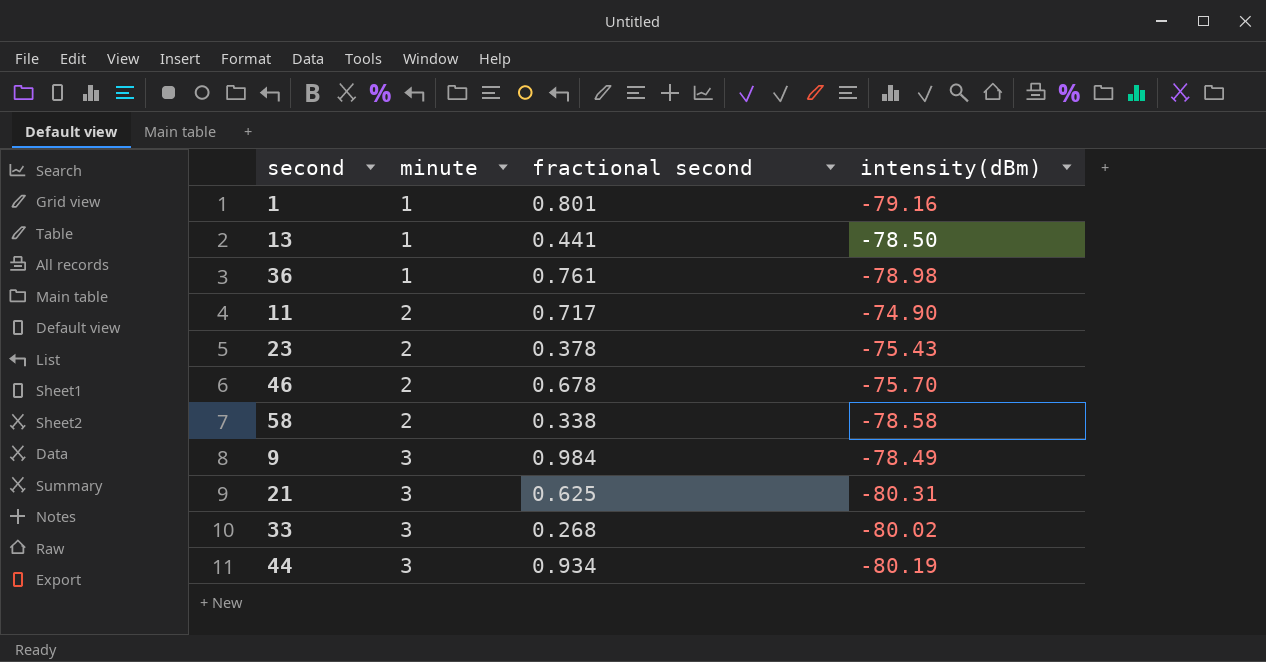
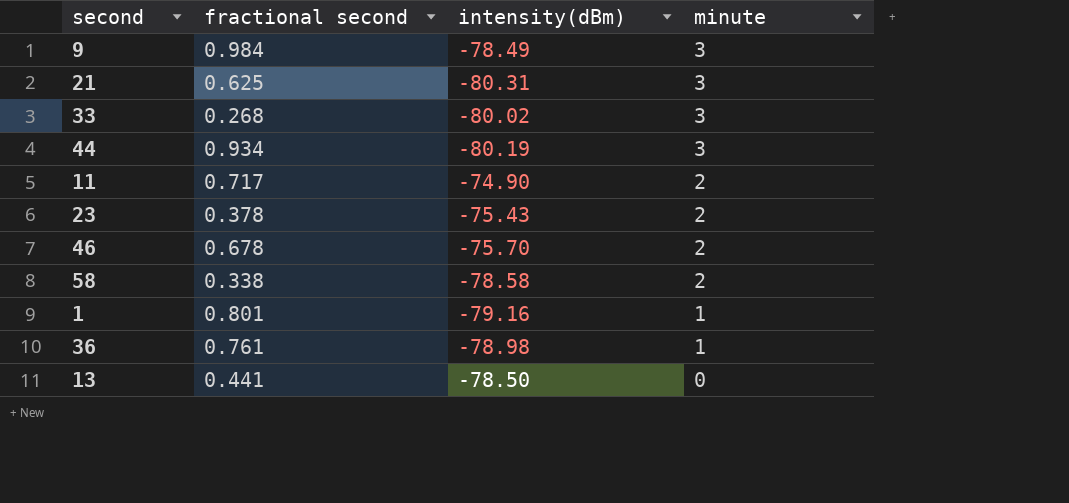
row order: minute ascending -> minute descending
column minute | position: 2 -> 4
13 | minute: 1 -> 0

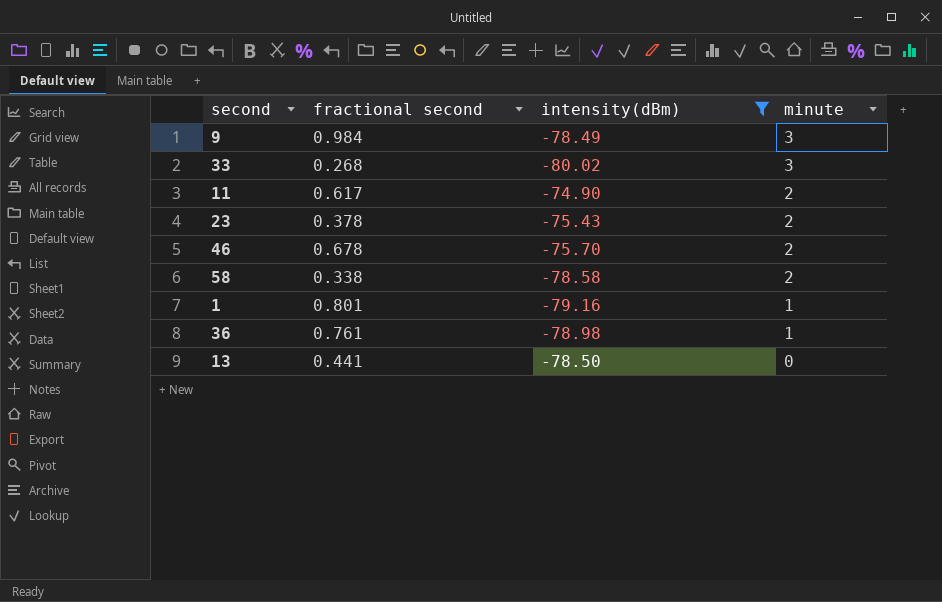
filter: none -> intensity(dBm) >= -80.02
11 | fractional second: 0.717 -> 0.617

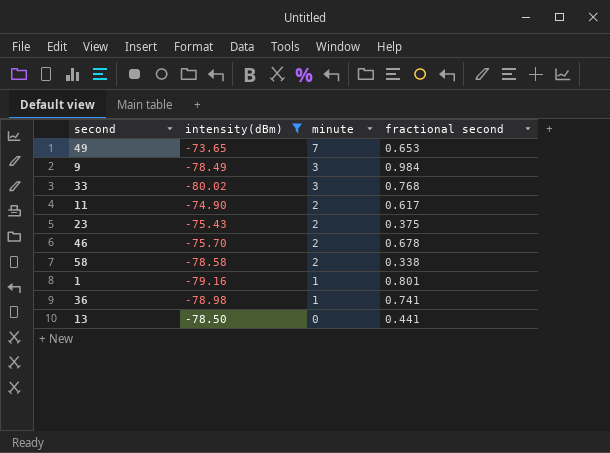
column fractional second | position: 2 -> 4
row 49: none -> -73.65 | 7 | 0.653
33 | fractional second: 0.268 -> 0.768
23 | fractional second: 0.378 -> 0.375
36 | fractional second: 0.761 -> 0.741

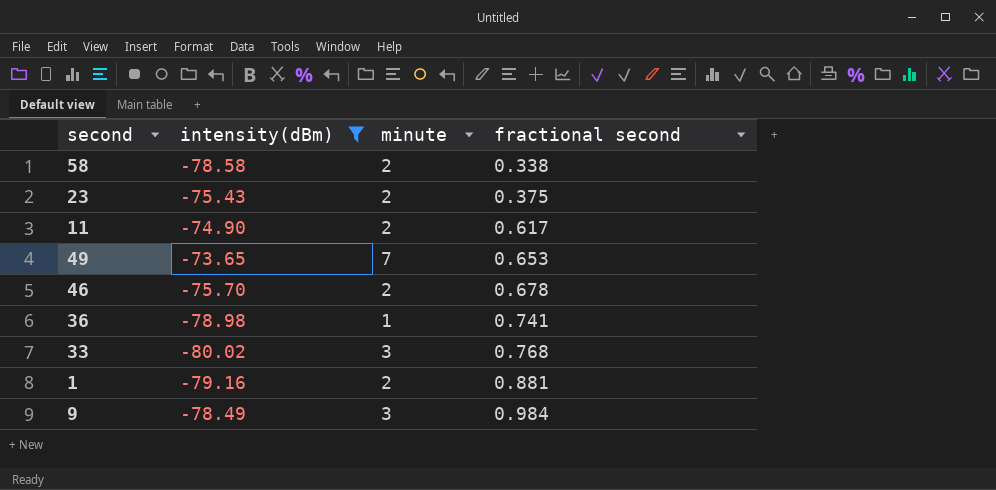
row order: minute descending -> fractional second ascending
row 13: -78.50 | 0 | 0.441 -> none
1 | minute: 1 -> 2
1 | fractional second: 0.801 -> 0.881

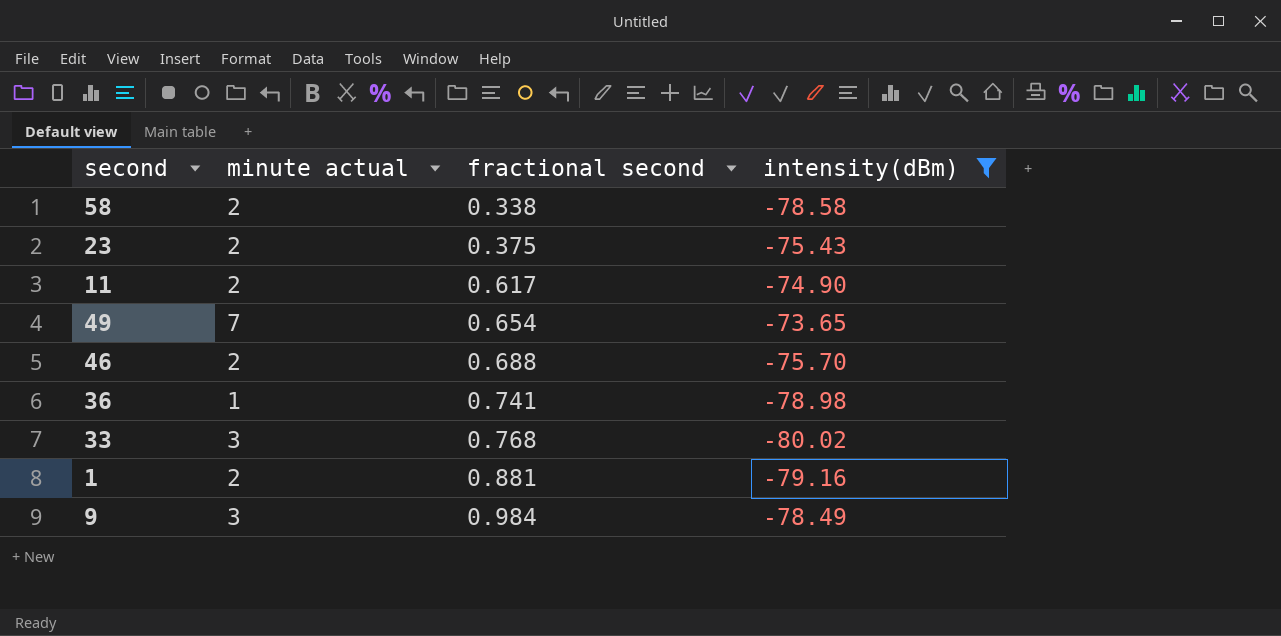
column name: minute -> minute actual
column intensity(dBm) | position: 2 -> 4
49 | fractional second: 0.653 -> 0.654
46 | fractional second: 0.678 -> 0.688

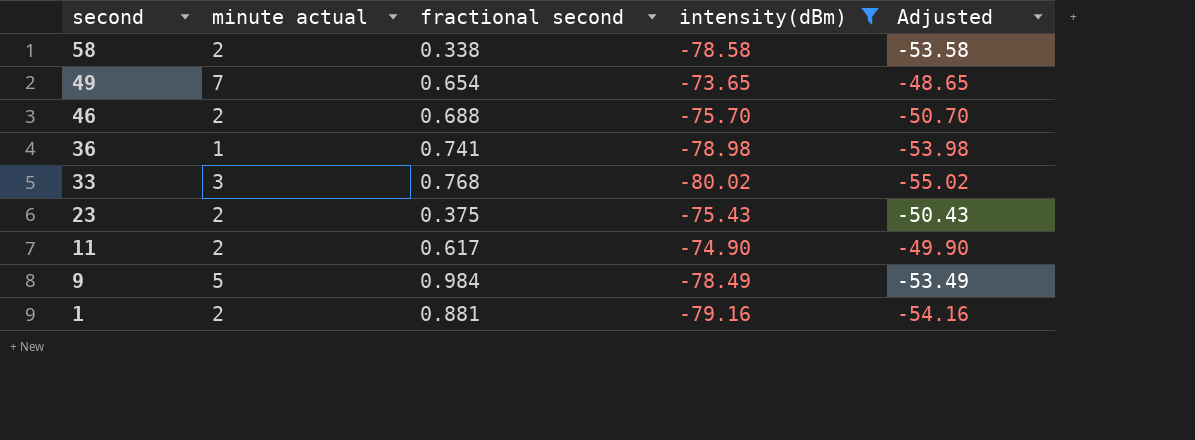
row order: fractional second ascending -> second descending
column Adjusted | formula: none -> [intensity(dBm)] + 25
9 | minute actual: 3 -> 5

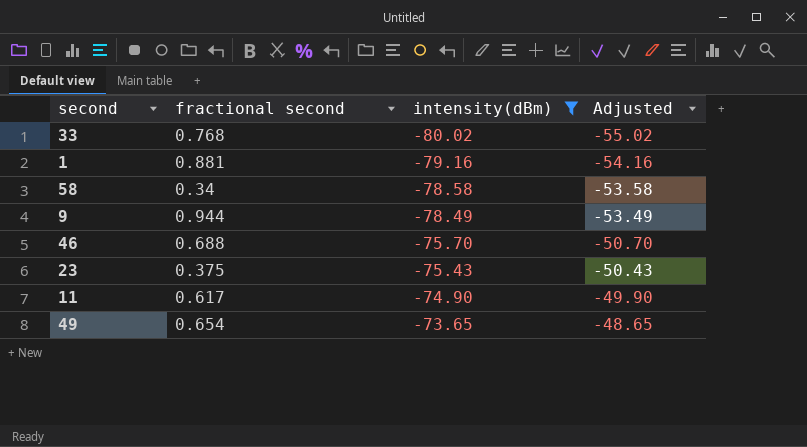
row order: second descending -> intensity(dBm) ascending
column minute actual | position: 2 -> none
row 36: 1 | 0.741 | -78.98 | -53.98 -> none
58 | fractional second: 0.338 -> 0.34
9 | fractional second: 0.984 -> 0.944

